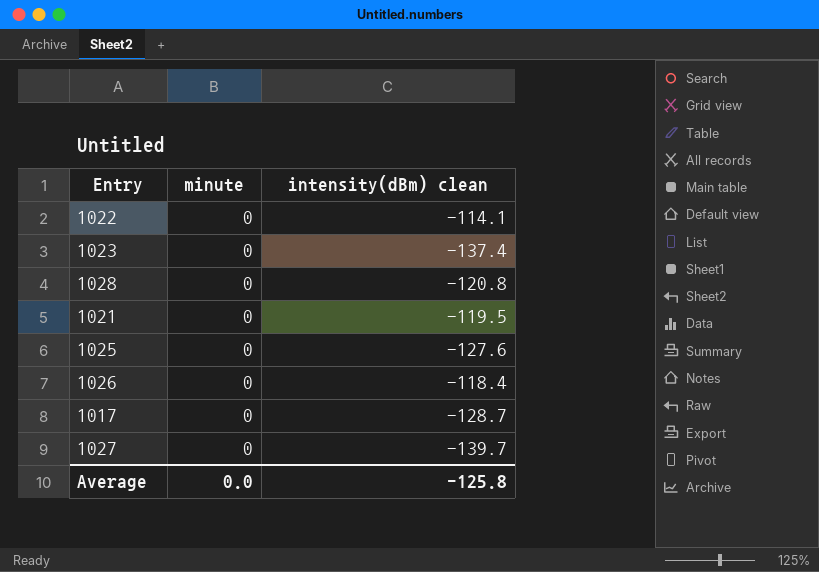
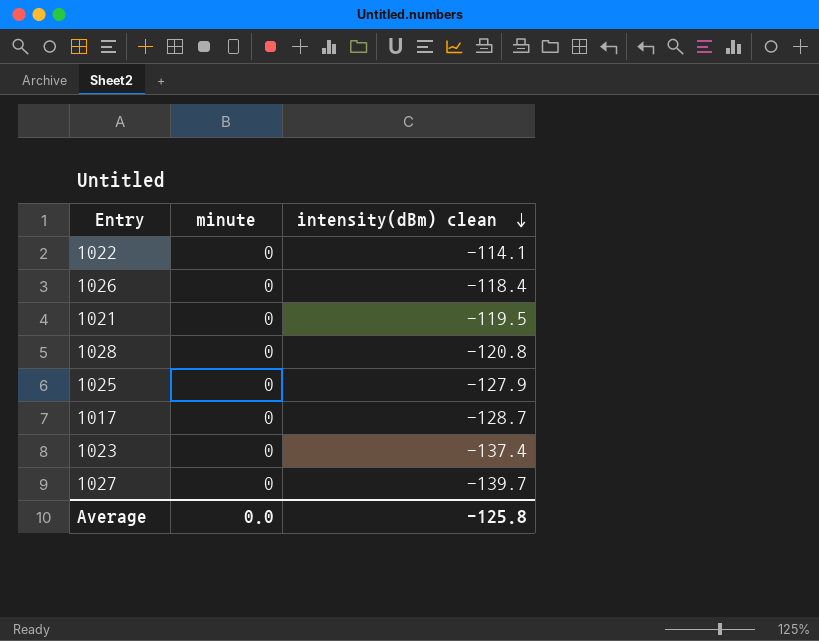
row order: none -> intensity(dBm) clean descending
1025 | intensity(dBm) clean: -127.6 -> -127.9

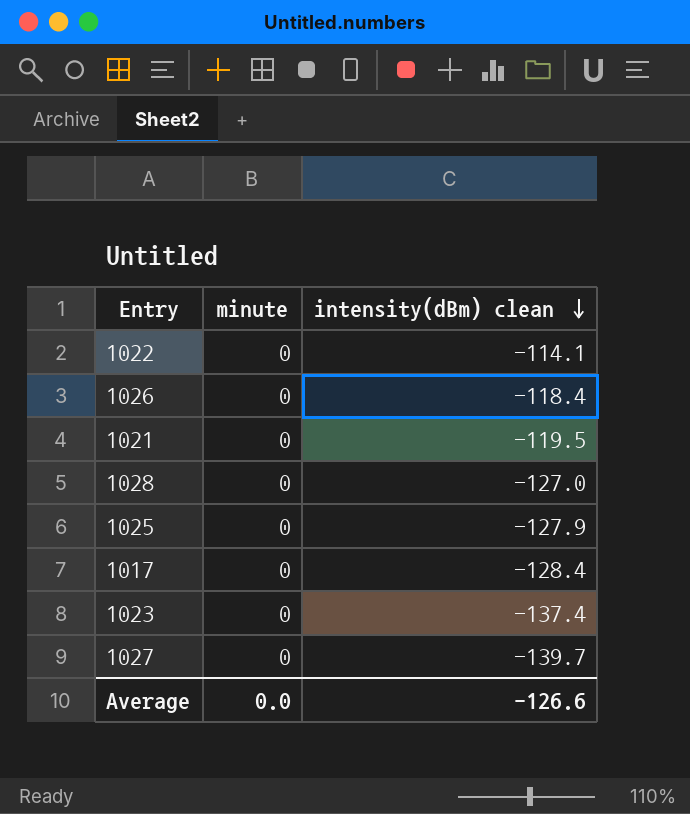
1028 | intensity(dBm) clean: -120.8 -> -127.0
1017 | intensity(dBm) clean: -128.7 -> -128.4
Average | intensity(dBm) clean: -125.8 -> -126.6

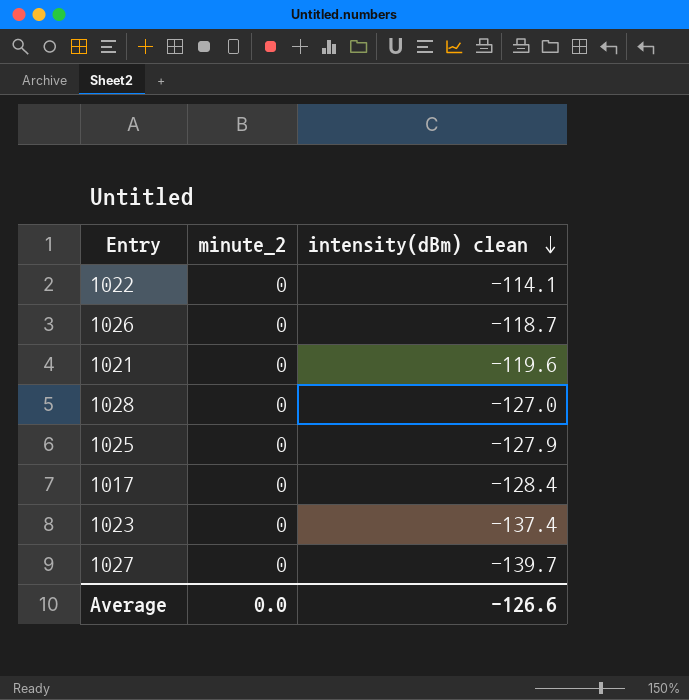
column name: minute -> minute_2
1026 | intensity(dBm) clean: -118.4 -> -118.7
1021 | intensity(dBm) clean: -119.5 -> -119.6

